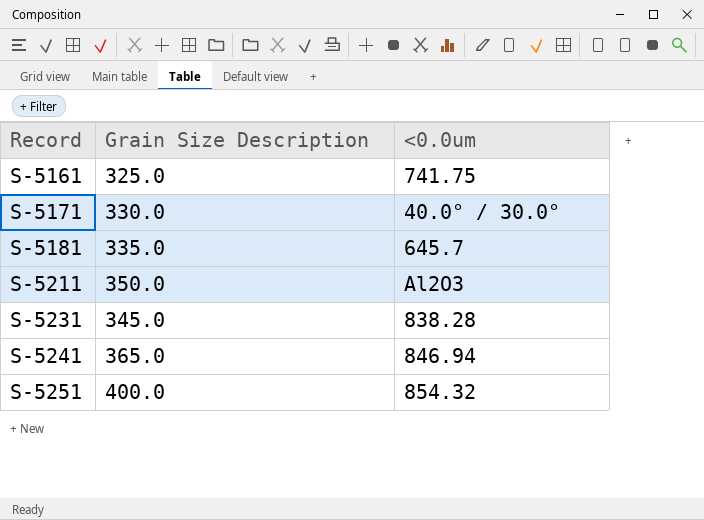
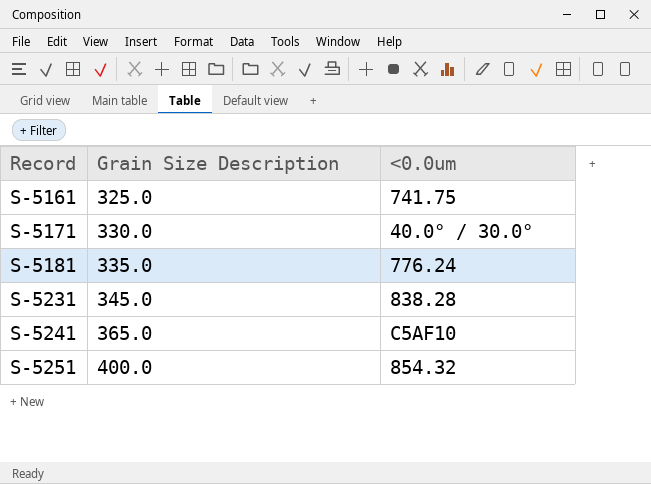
row S-5211: 350.0 | Al2O3 -> none
S-5181 | <0.0um: 645.7 -> 776.24
S-5241 | <0.0um: 846.94 -> C5AF10

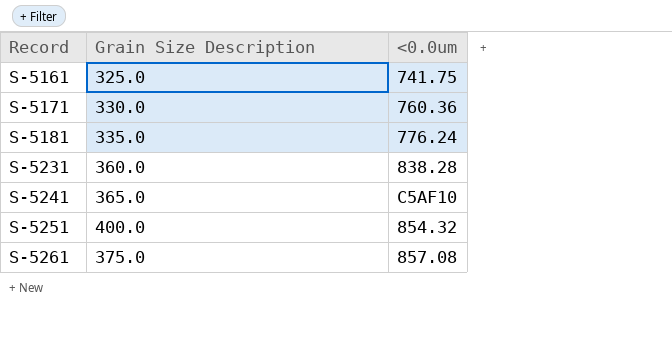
S-5171 | <0.0um: 40.0° / 30.0° -> 760.36
S-5231 | Grain Size Description: 345.0 -> 360.0
row S-5261: none -> 375.0 | 857.08

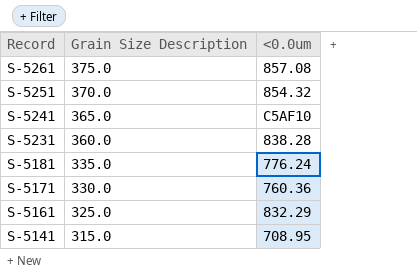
row order: Record ascending -> Record descending
S-5251 | Grain Size Description: 400.0 -> 370.0
S-5161 | <0.0um: 741.75 -> 832.29
row S-5141: none -> 315.0 | 708.95

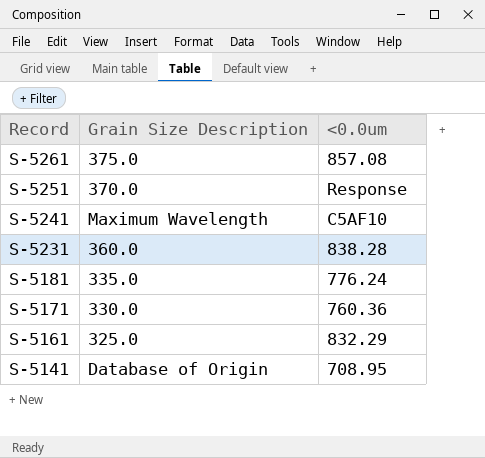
S-5251 | <0.0um: 854.32 -> Response
S-5241 | Grain Size Description: 365.0 -> Maximum Wavelength
S-5141 | Grain Size Description: 315.0 -> Database of Origin

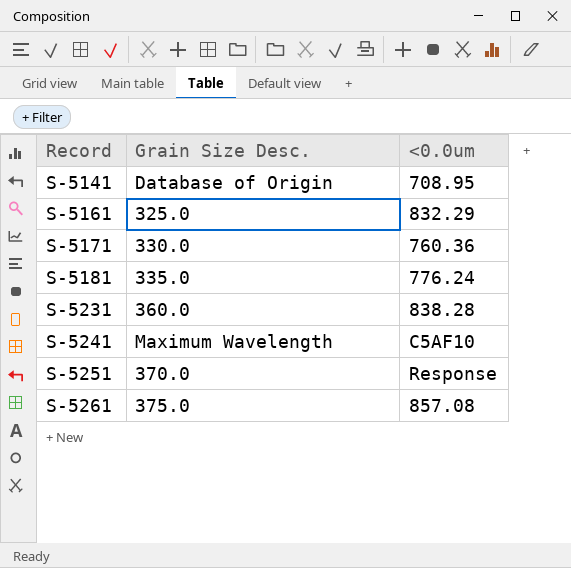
row order: Record descending -> Record ascending
column name: Grain Size Description -> Grain Size Desc.

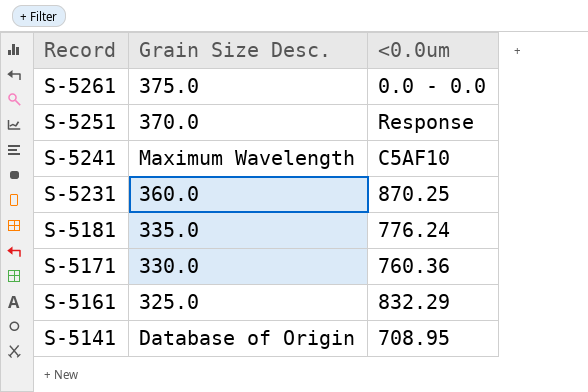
row order: Record ascending -> Record descending
S-5261 | <0.0um: 857.08 -> 0.0 - 0.0
S-5231 | <0.0um: 838.28 -> 870.25

